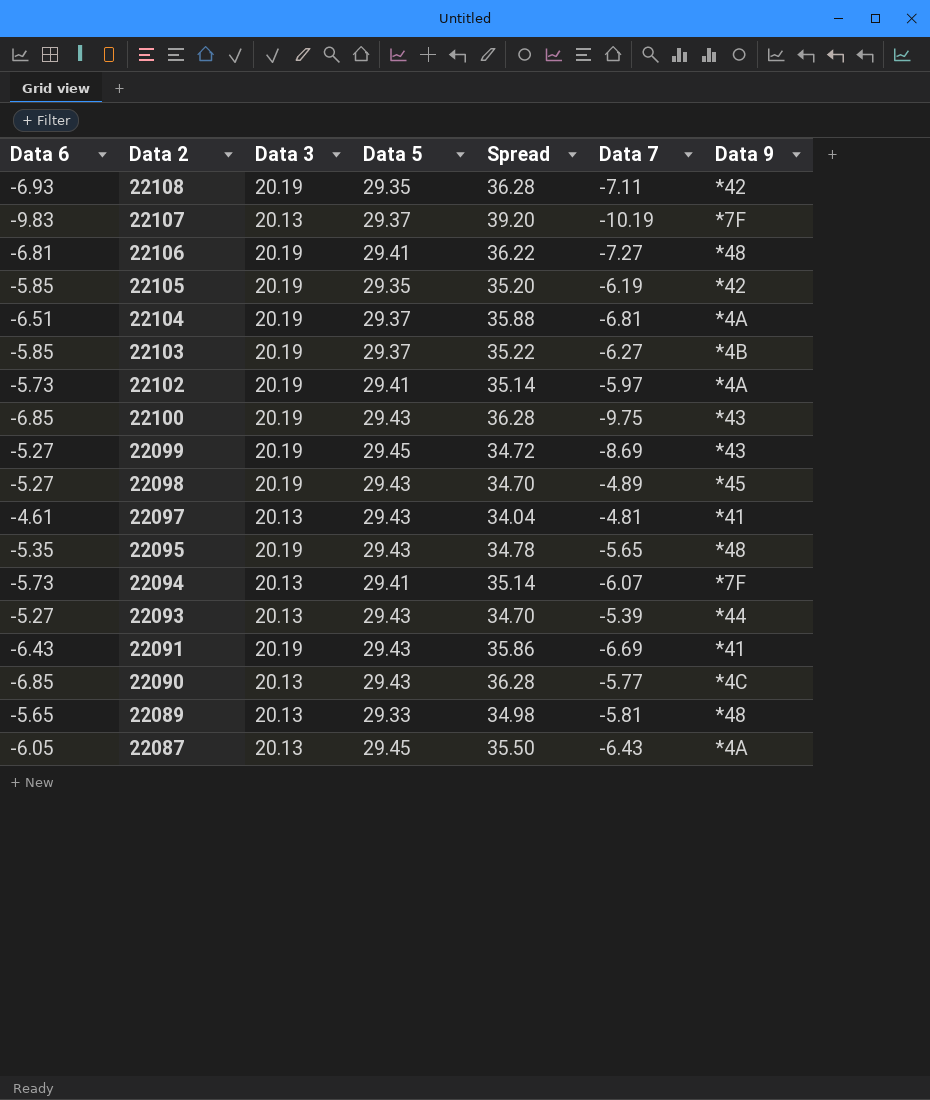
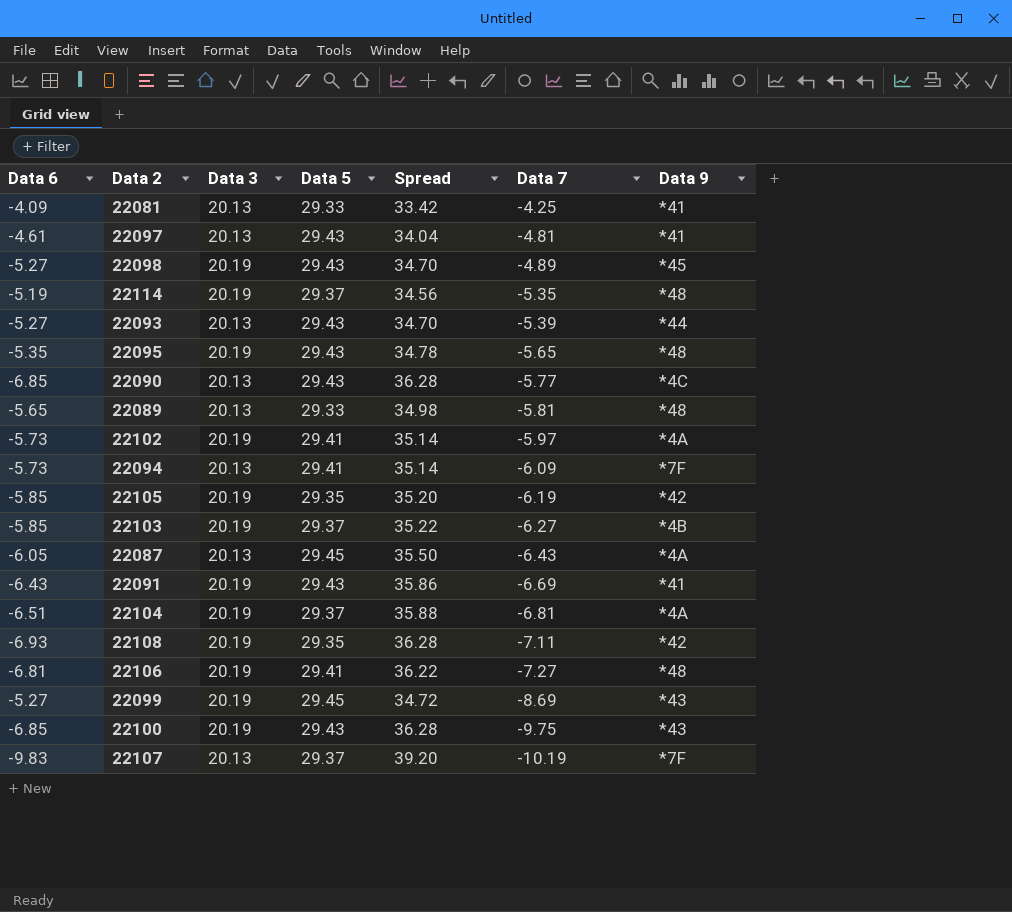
row order: Data 2 descending -> Data 7 descending
row 22081: none -> -4.09 | 20.13 | 29.33 | 33.42 | -4.25 | *41
row 22114: none -> -5.19 | 20.19 | 29.37 | 34.56 | -5.35 | *48
22094 | Data 7: -6.07 -> -6.09

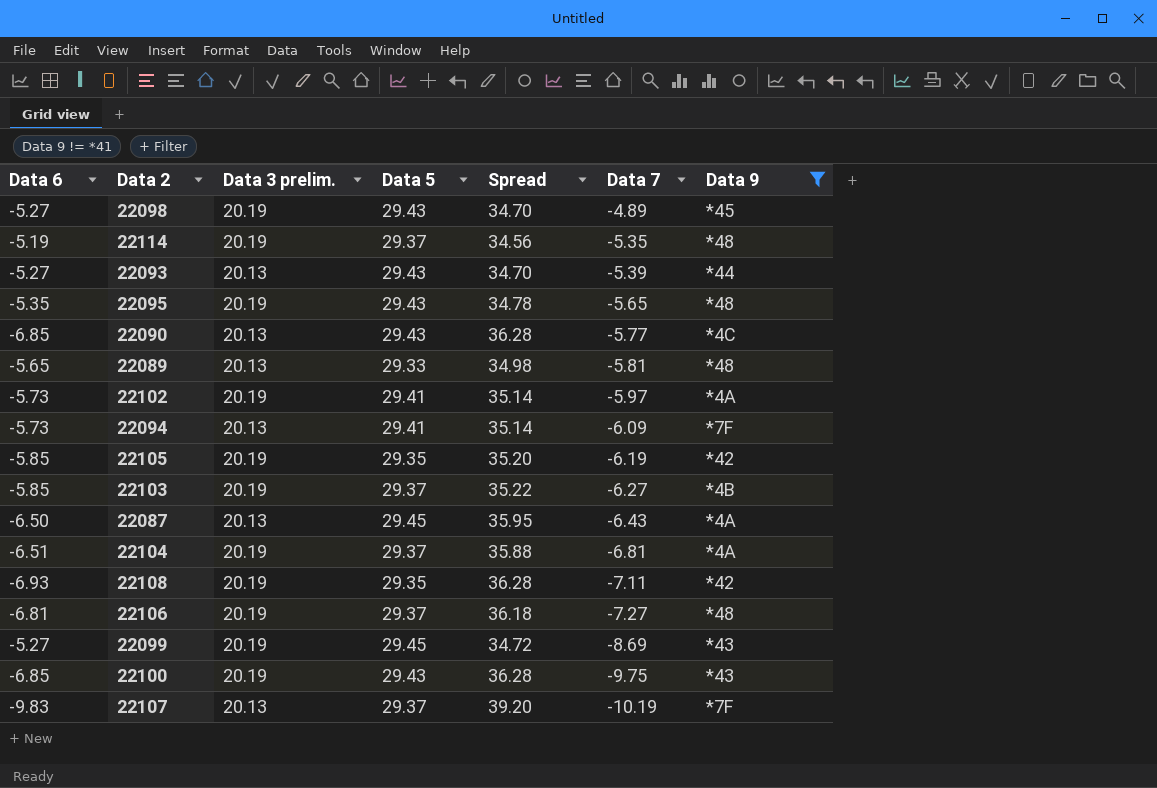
filter: none -> Data 9 != *41
column name: Data 3 -> Data 3 prelim.
22087 | Data 6: -6.05 -> -6.50
22087 | Spread: 35.50 -> 35.95
22106 | Data 5: 29.41 -> 29.37
22106 | Spread: 36.22 -> 36.18

